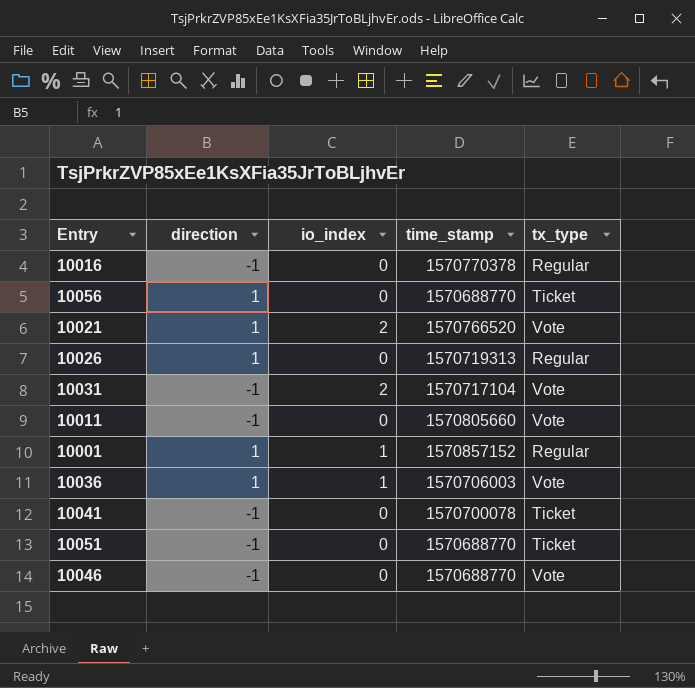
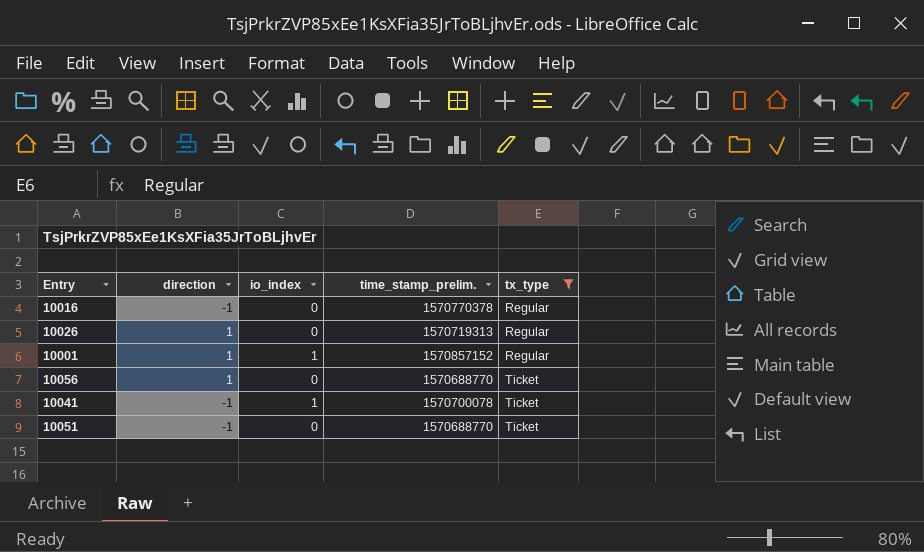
filter: none -> tx_type != Vote
row order: none -> tx_type ascending
column name: time_stamp -> time_stamp_prelim.
10041 | io_index: 0 -> 1

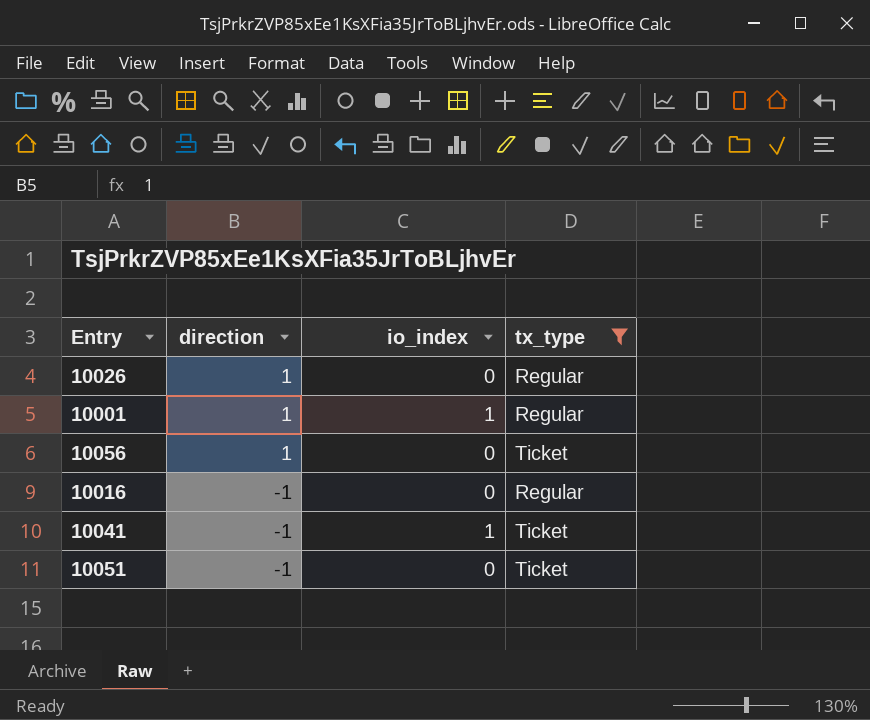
row order: tx_type ascending -> direction descending
column time_stamp_prelim. | position: 4 -> none

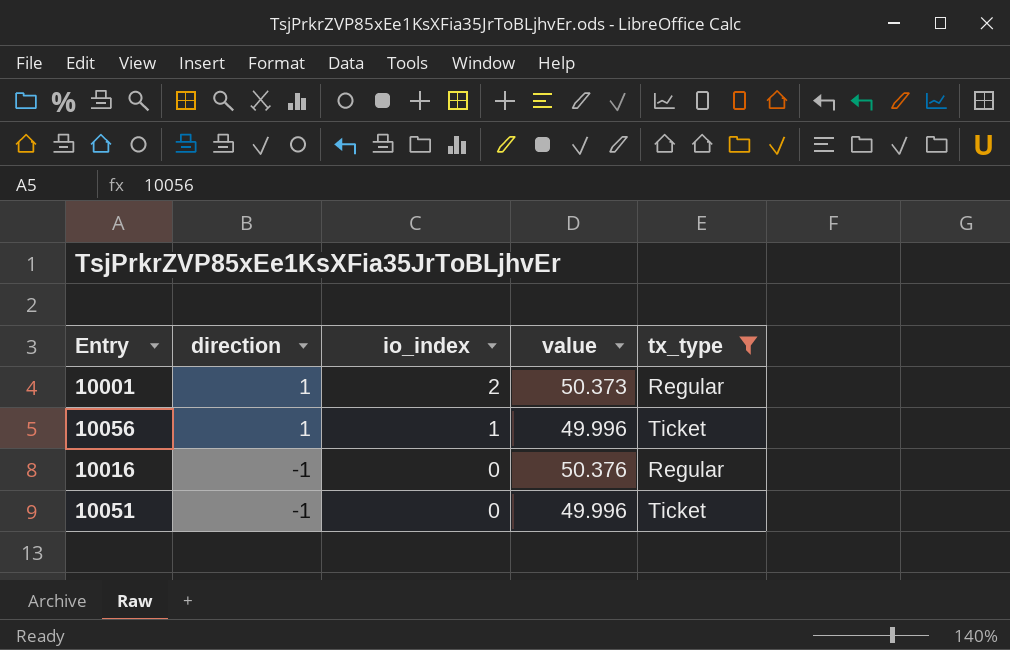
column value | position: none -> 4
row 10026: 1 | 0 | Regular -> none
row 10041: -1 | 1 | Ticket -> none
10001 | io_index: 1 -> 2
10056 | io_index: 0 -> 1

